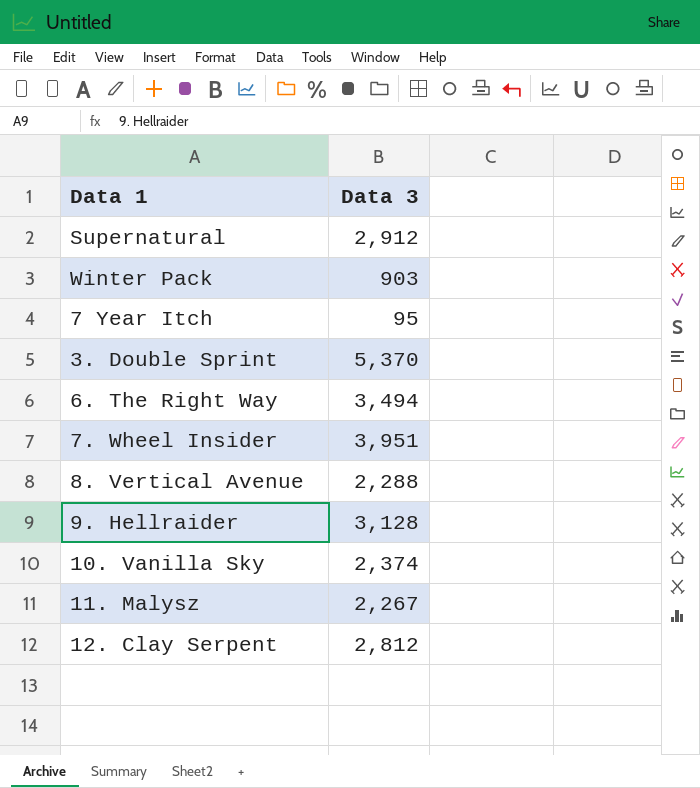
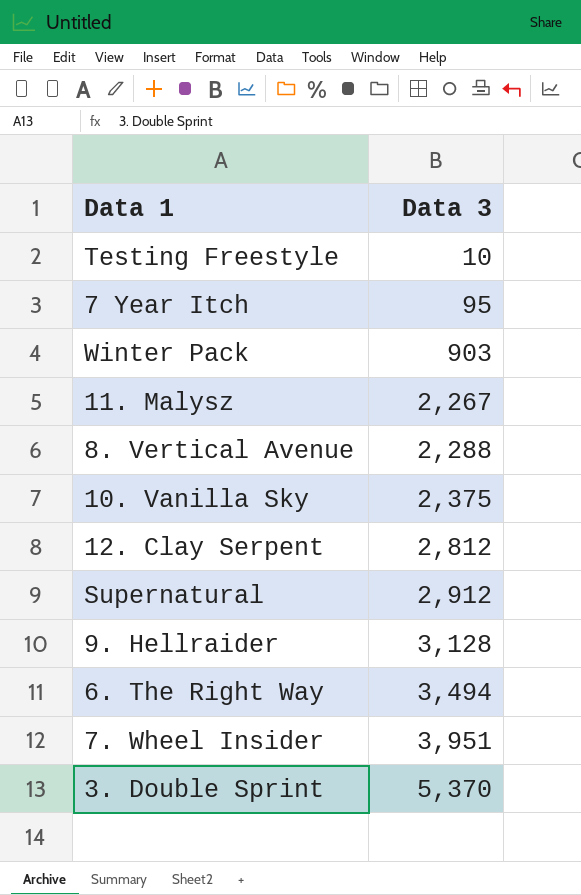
row order: none -> Data 3 ascending
row Testing Freestyle: none -> 10
10. Vanilla Sky | Data 3: 2,374 -> 2,375

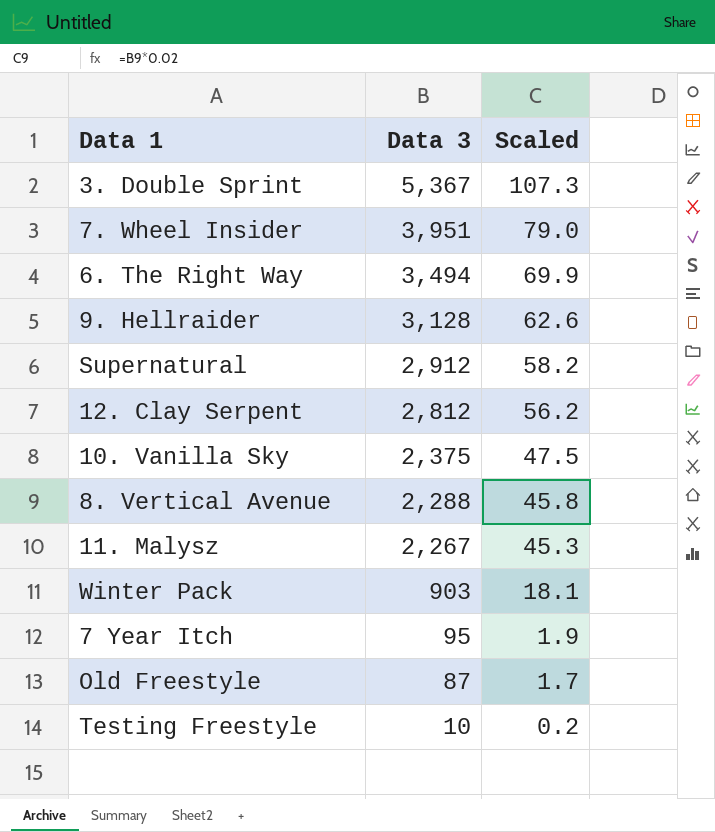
row order: Data 3 ascending -> Data 3 descending
column Scaled | formula: none -> [Data 3] * 0.02
3. Double Sprint | Data 3: 5,370 -> 5,367
row Old Freestyle: none -> 87 | 1.7

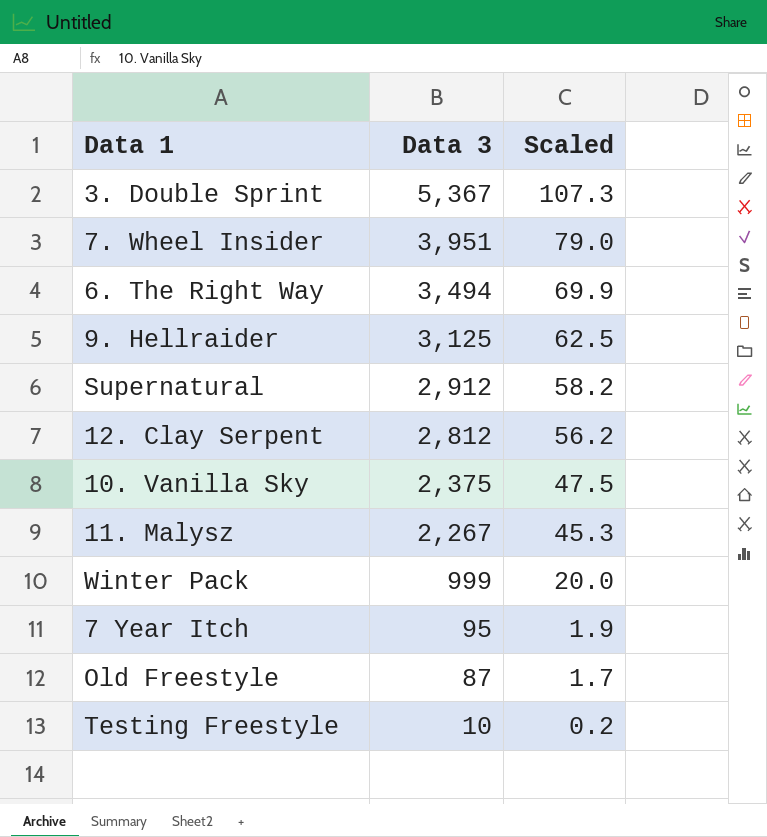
row 8. Vertical Avenue: 2,288 | 45.8 -> none
9. Hellraider | Data 3: 3,128 -> 3,125
9. Hellraider | Scaled: 62.6 -> 62.5
Winter Pack | Data 3: 903 -> 999
Winter Pack | Scaled: 18.1 -> 20.0

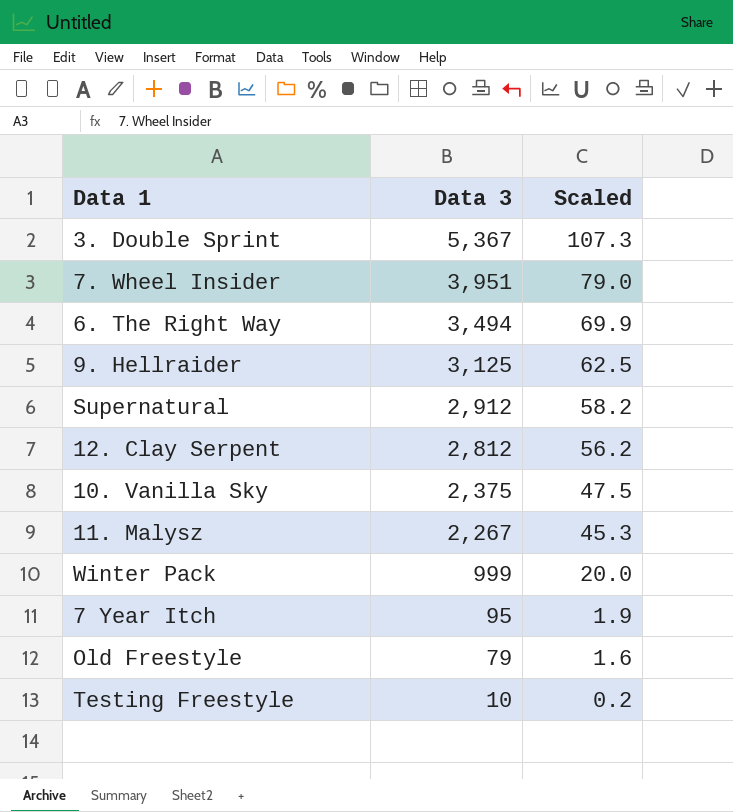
Old Freestyle | Data 3: 87 -> 79
Old Freestyle | Scaled: 1.7 -> 1.6

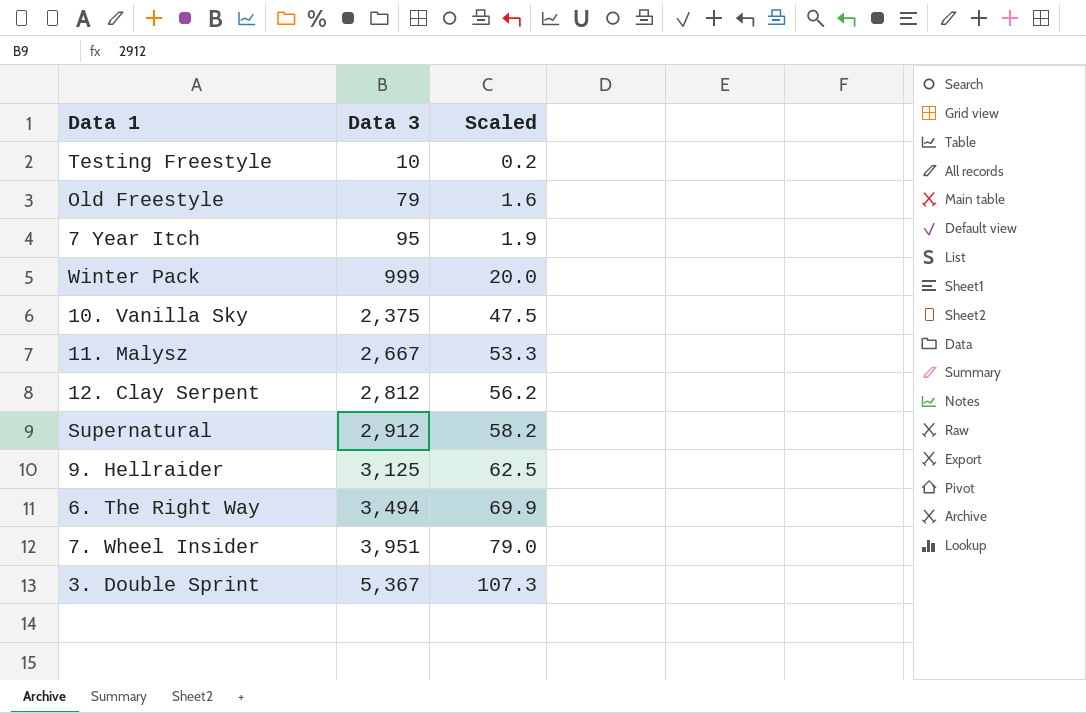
row order: Data 3 descending -> Data 3 ascending
11. Malysz | Data 3: 2,267 -> 2,667
11. Malysz | Scaled: 45.3 -> 53.3

